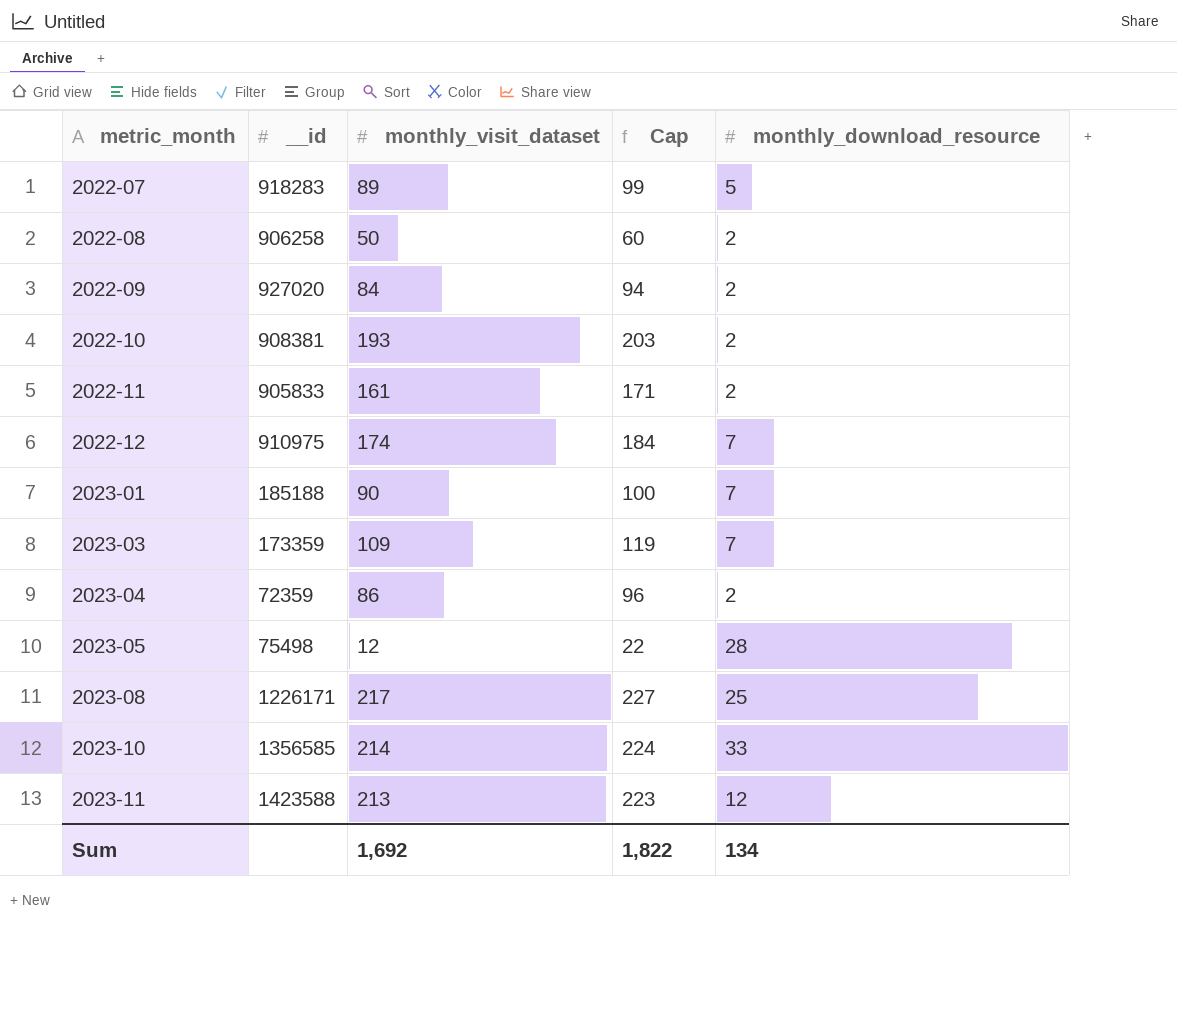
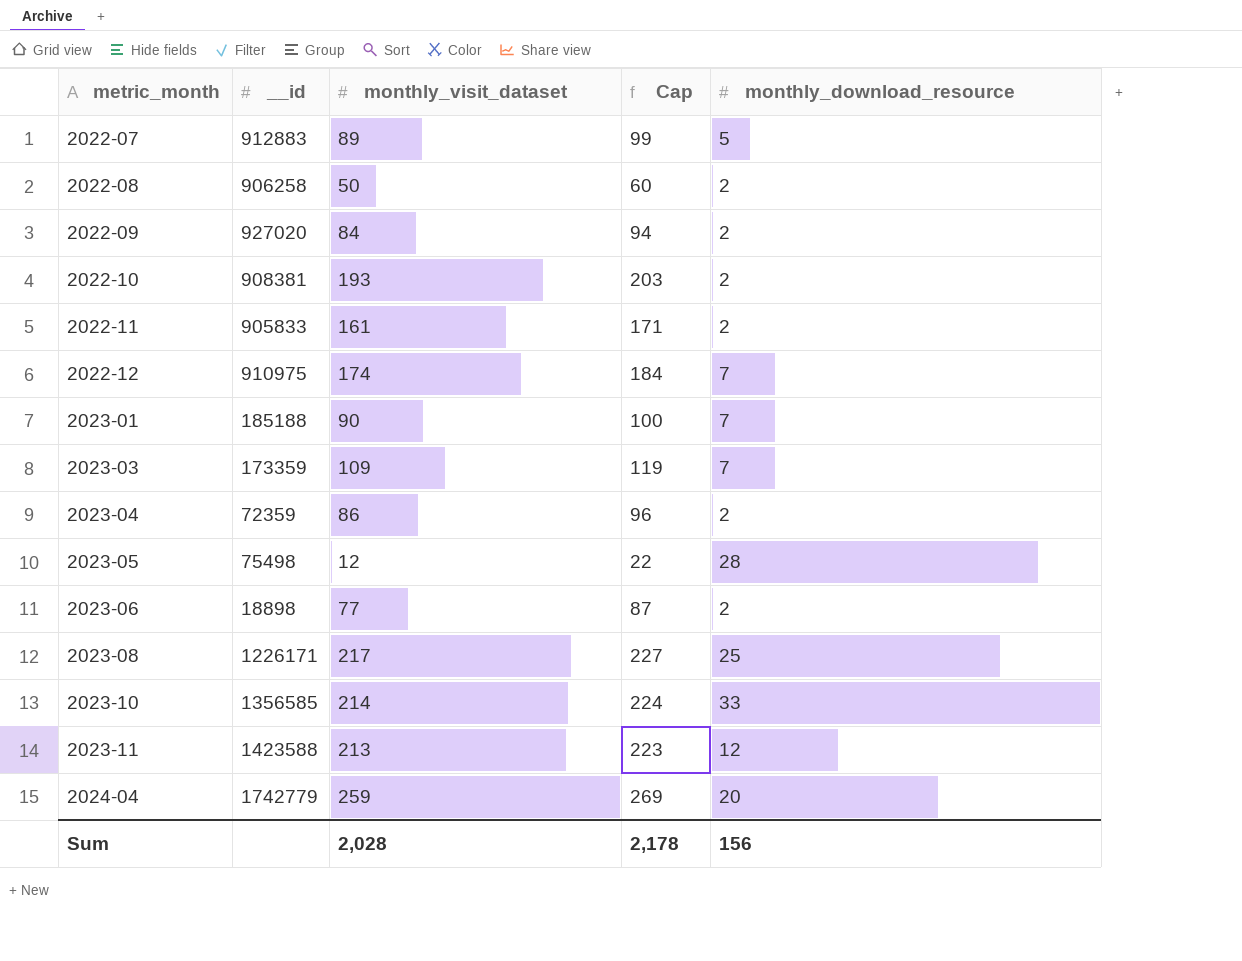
2022-07 | __id: 918283 -> 912883
row 2023-06: none -> 18898 | 77 | 87 | 2
row 2024-04: none -> 1742779 | 259 | 269 | 20
Sum | monthly_visit_dataset: 1,692 -> 2,028
Sum | Cap: 1,822 -> 2,178
Sum | monthly_download_resource: 134 -> 156

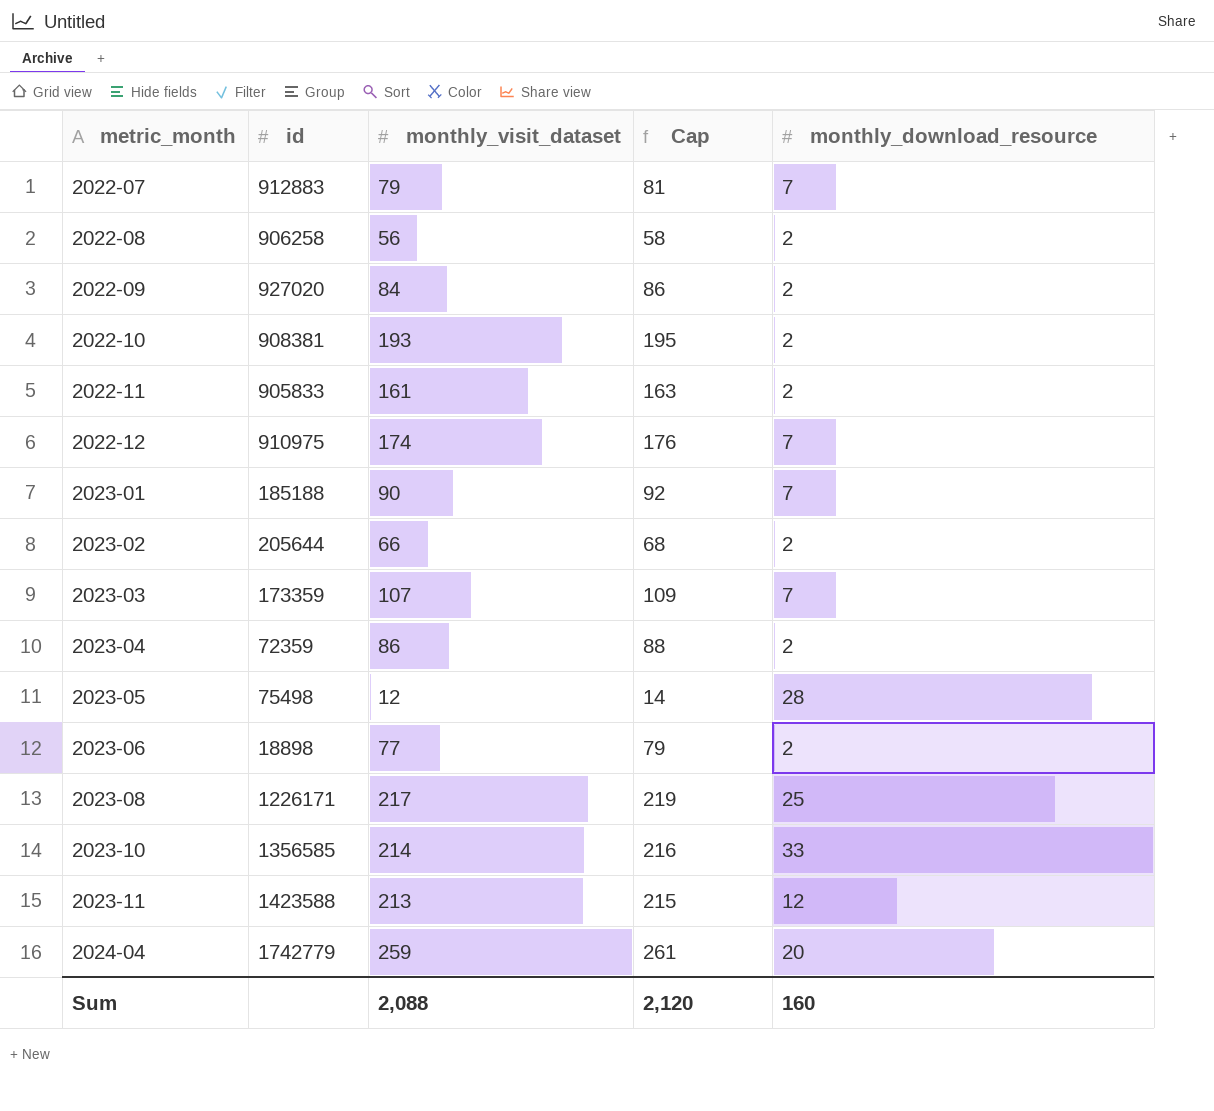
column name: __id -> id
column Cap | formula: [monthly_visit_dataset] + 10 -> [monthly_visit_dataset] + 2
2022-07 | monthly_visit_dataset: 89 -> 79
2022-07 | monthly_download_resource: 5 -> 7
2022-08 | monthly_visit_dataset: 50 -> 56
row 2023-02: none -> 205644 | 66 | 68 | 2
2023-03 | monthly_visit_dataset: 109 -> 107
Sum | monthly_visit_dataset: 2,028 -> 2,088
Sum | Cap: 2,178 -> 2,120
Sum | monthly_download_resource: 156 -> 160

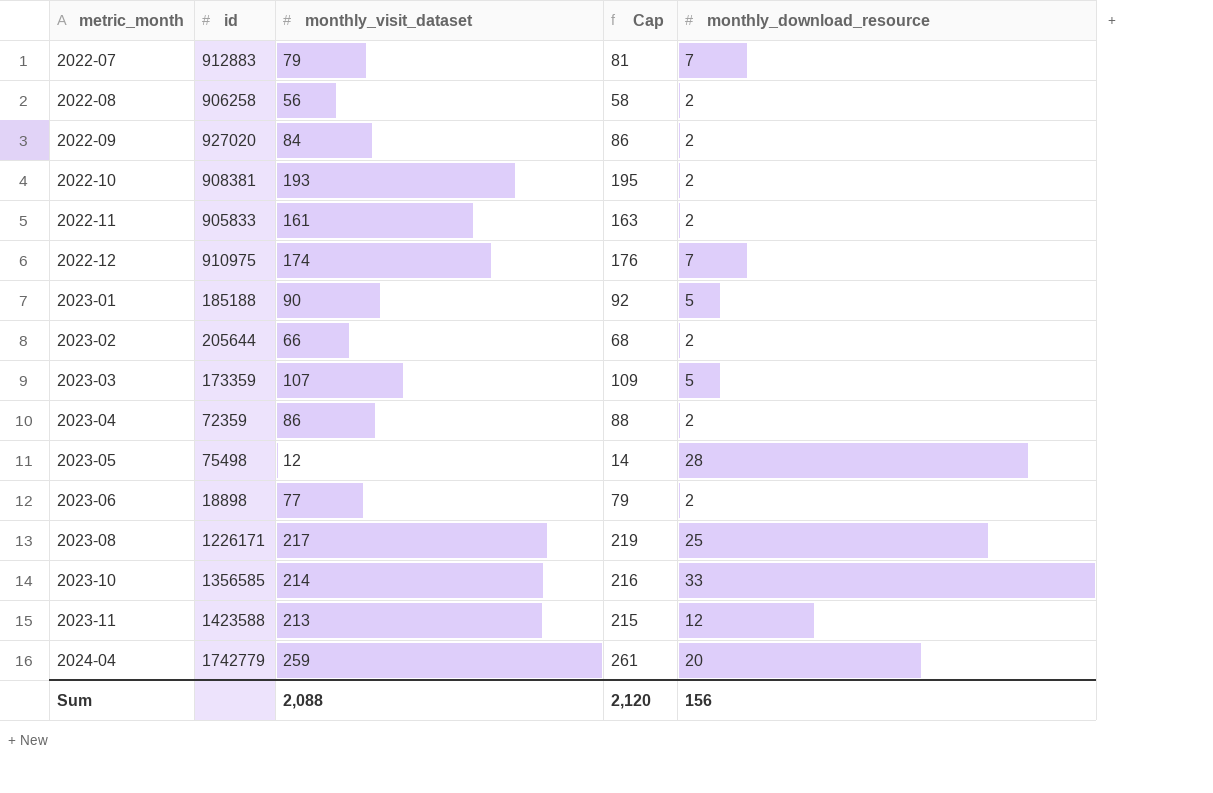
2023-01 | monthly_download_resource: 7 -> 5
2023-03 | monthly_download_resource: 7 -> 5
Sum | monthly_download_resource: 160 -> 156

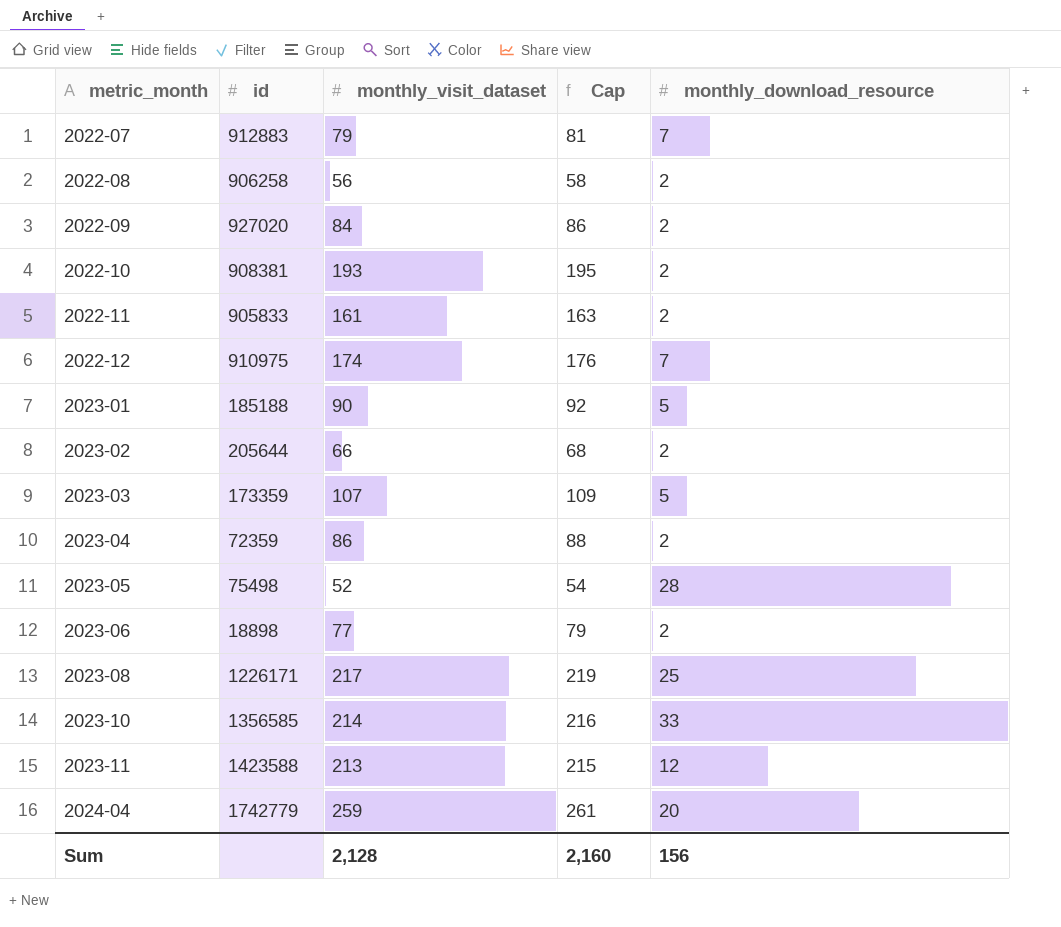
2023-05 | monthly_visit_dataset: 12 -> 52
2023-05 | Cap: 14 -> 54
Sum | monthly_visit_dataset: 2,088 -> 2,128
Sum | Cap: 2,120 -> 2,160

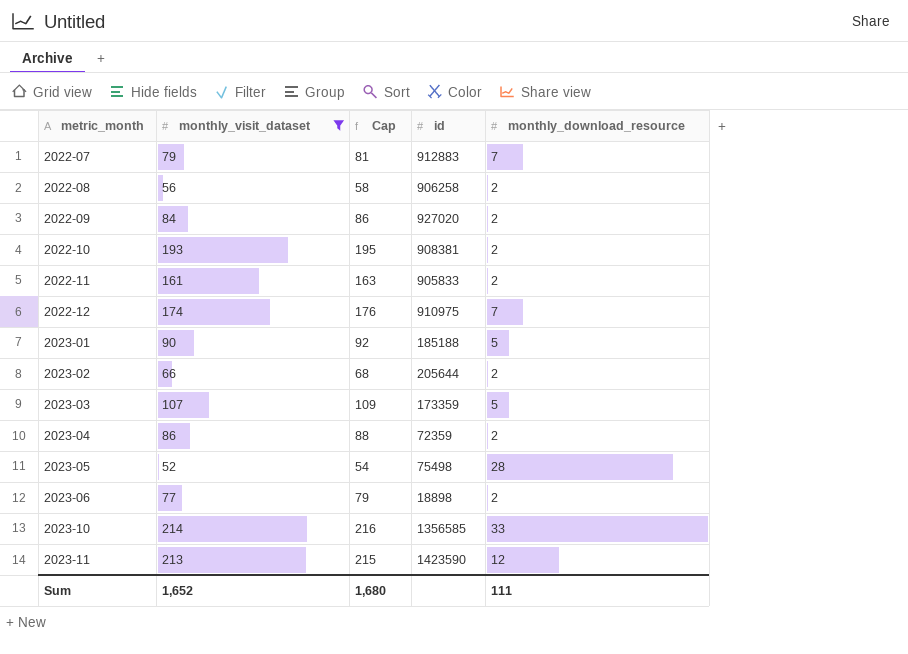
filter: none -> monthly_visit_dataset <= 214
column id | position: 2 -> 4
2023-11 | id: 1423588 -> 1423590
Sum | monthly_visit_dataset: 2,128 -> 1,652
Sum | Cap: 2,160 -> 1,680
Sum | monthly_download_resource: 156 -> 111

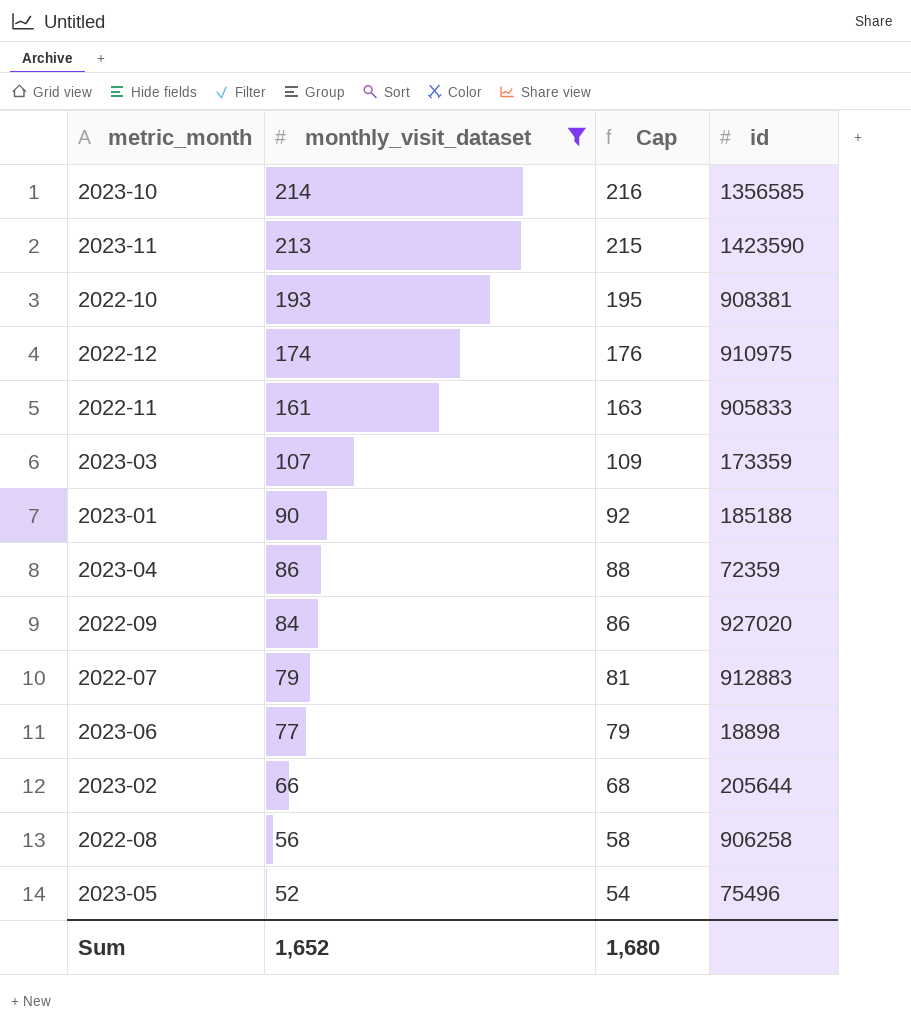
row order: metric_month ascending -> monthly_visit_dataset descending
column monthly_download_resource | position: 5 -> none
2023-05 | id: 75498 -> 75496

